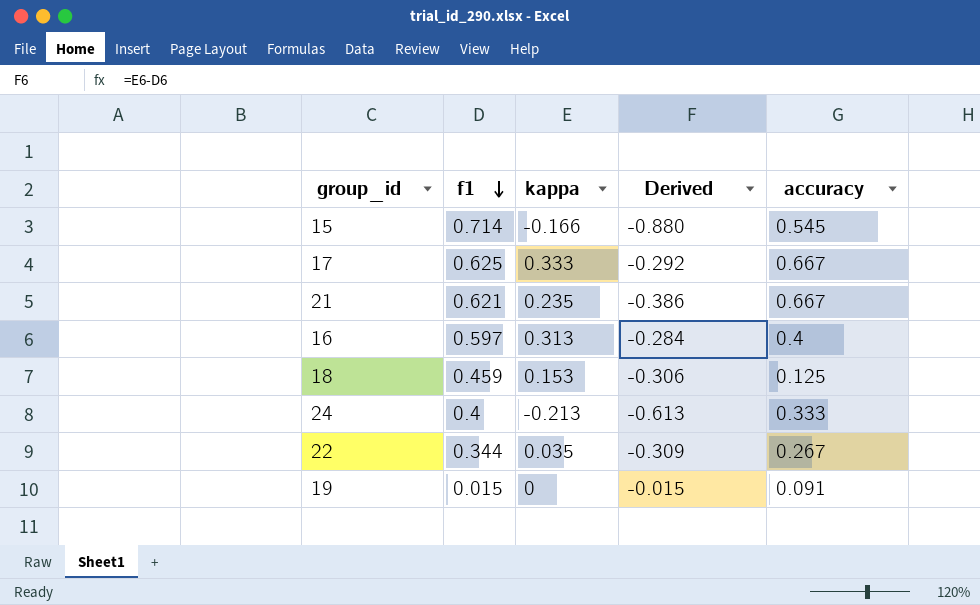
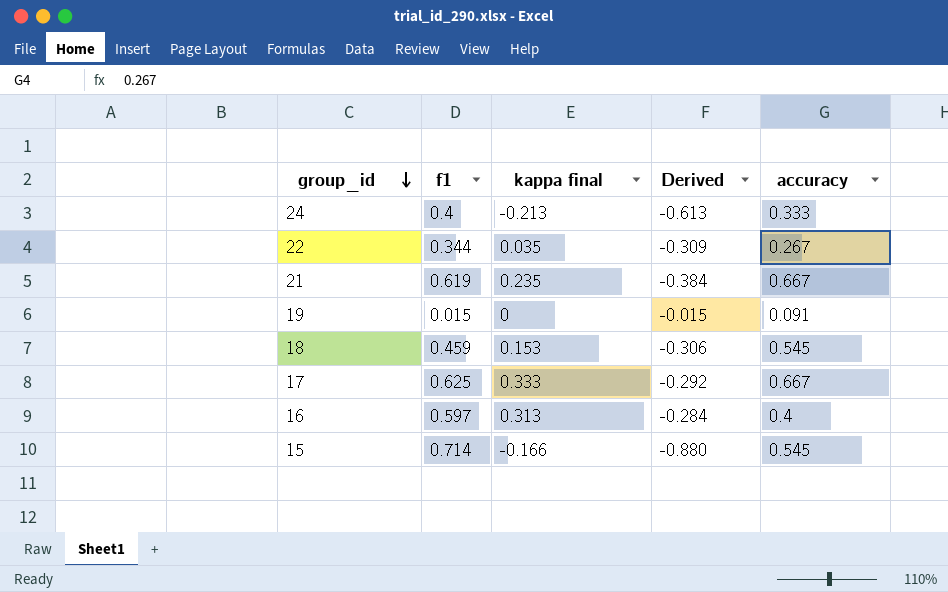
row order: f1 descending -> group_id descending
column name: kappa -> kappa final
21 | f1: 0.621 -> 0.619
21 | Derived: -0.386 -> -0.384
18 | accuracy: 0.125 -> 0.545

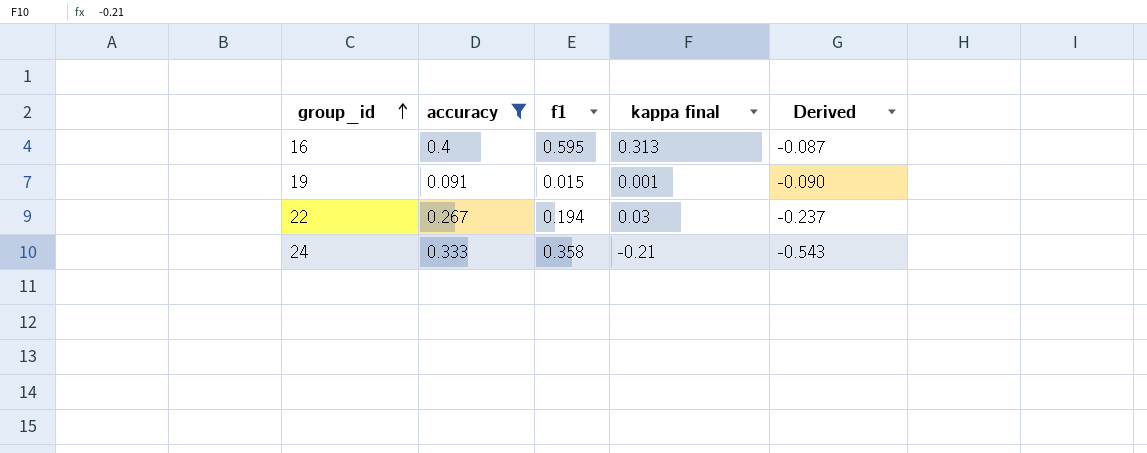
filter: none -> accuracy <= 0.4
row order: group_id descending -> group_id ascending
column accuracy | position: 5 -> 2
column Derived | formula: [kappa final] - [f1] -> [kappa final] - [accuracy]
16 | f1: 0.597 -> 0.595
19 | kappa final: 0 -> 0.001
22 | f1: 0.344 -> 0.194
22 | kappa final: 0.035 -> 0.03
24 | f1: 0.4 -> 0.358
24 | kappa final: -0.213 -> -0.21

